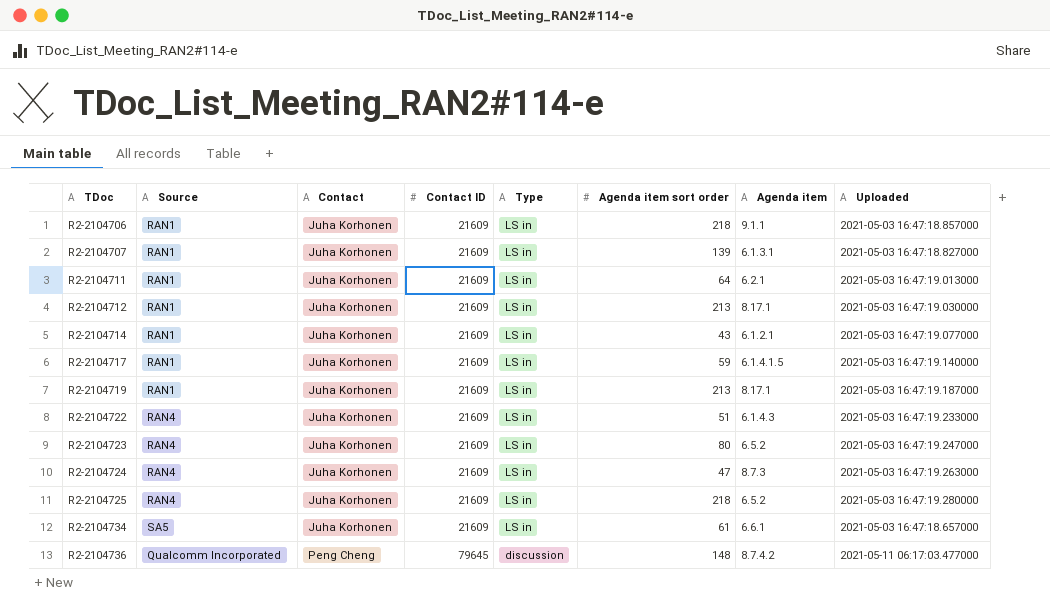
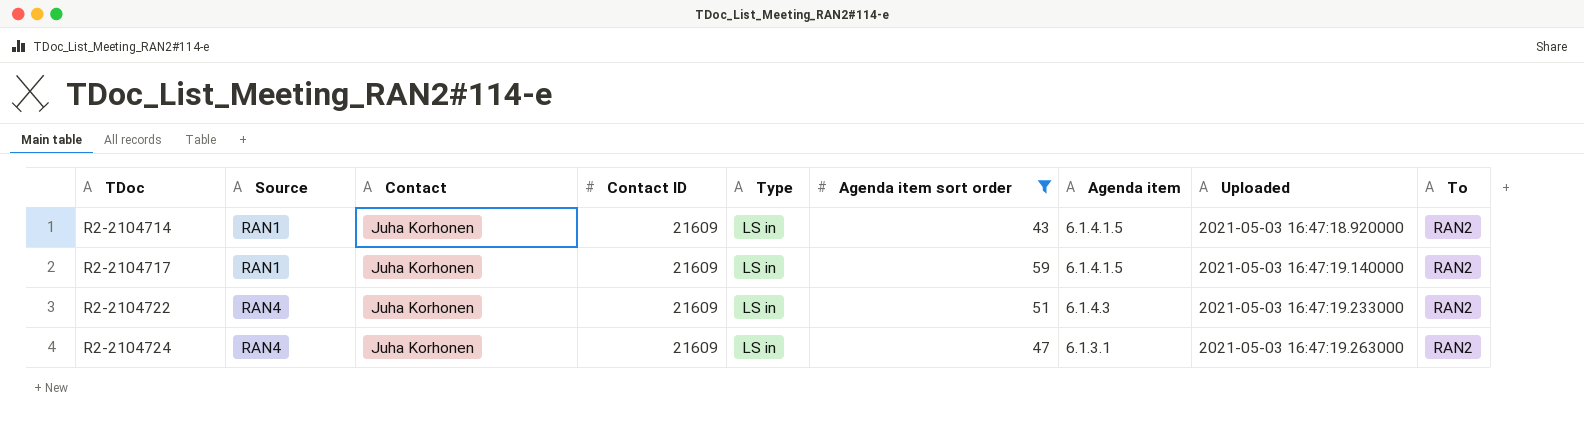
filter: none -> Agenda item sort order <= 59
column To | position: none -> 9
R2-2104714 | Agenda item: 6.1.2.1 -> 6.1.4.1.5
R2-2104714 | Uploaded: 2021-05-03 16:47:19.077000 -> 2021-05-03 16:47:18.920000
R2-2104724 | Agenda item: 8.7.3 -> 6.1.3.1

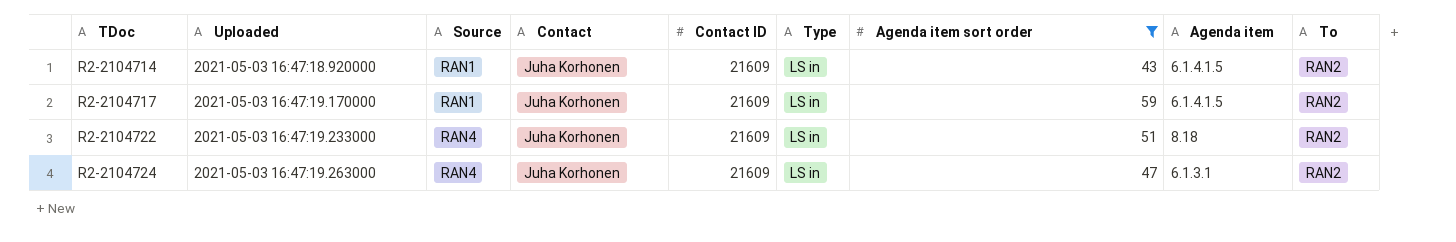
column Uploaded | position: 8 -> 2
R2-2104717 | Uploaded: 2021-05-03 16:47:19.140000 -> 2021-05-03 16:47:19.170000
R2-2104722 | Agenda item: 6.1.4.3 -> 8.18

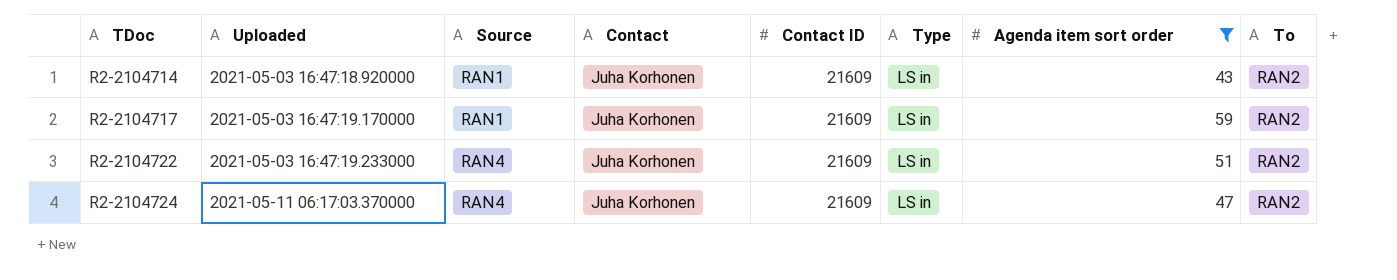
column Agenda item | position: 8 -> none
R2-2104724 | Uploaded: 2021-05-03 16:47:19.263000 -> 2021-05-11 06:17:03.370000

